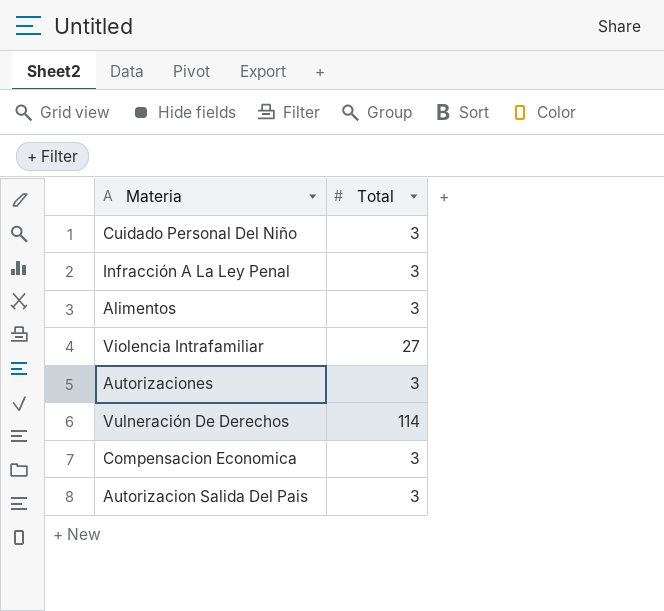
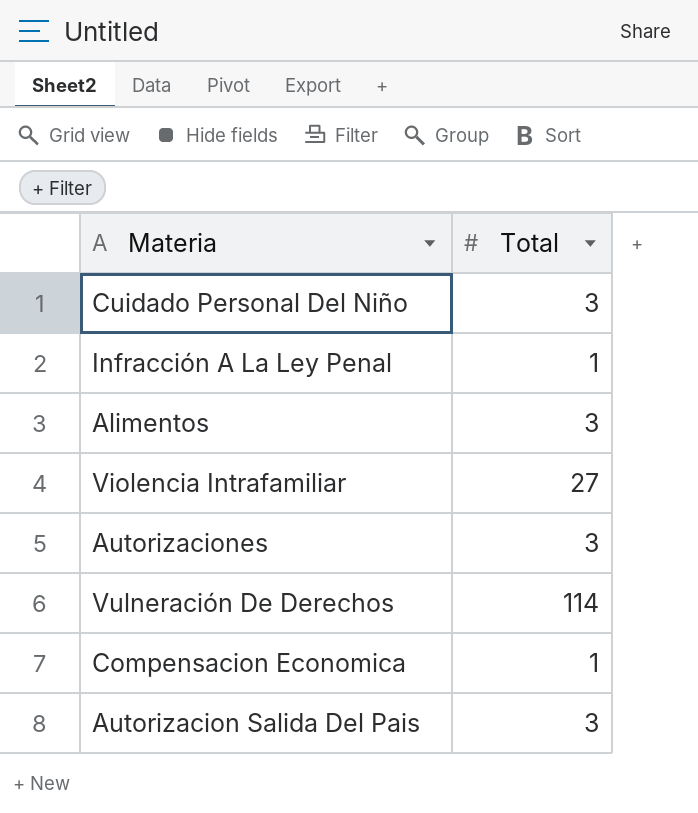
Infracción A La Ley Penal | Total: 3 -> 1
Compensacion Economica | Total: 3 -> 1

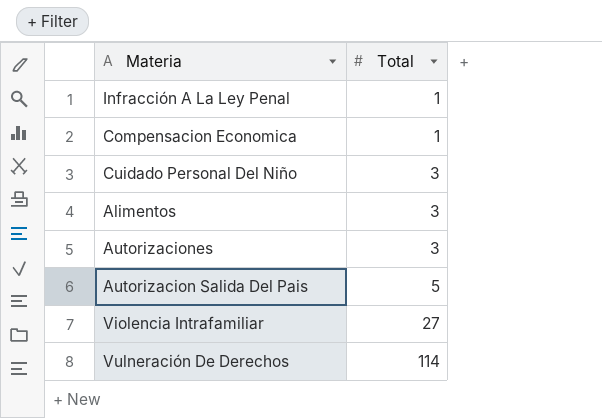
row order: none -> Total ascending
Autorizacion Salida Del Pais | Total: 3 -> 5

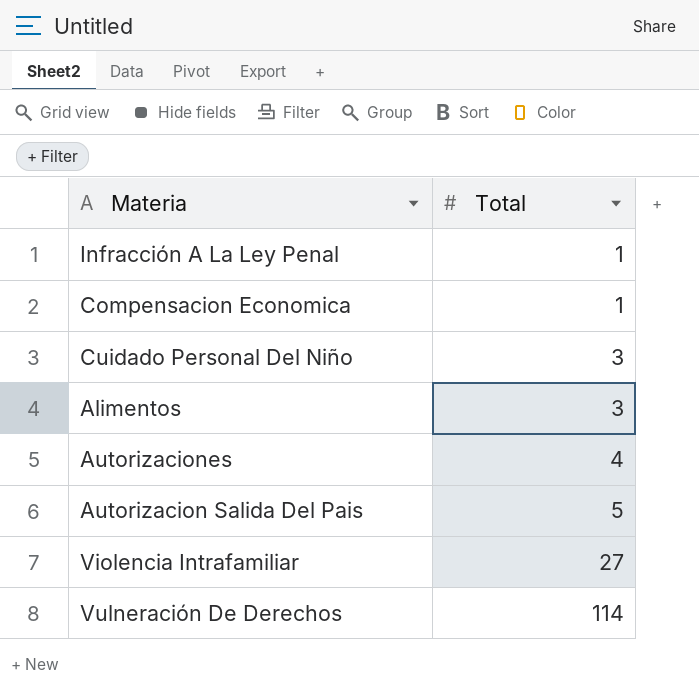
Autorizaciones | Total: 3 -> 4

